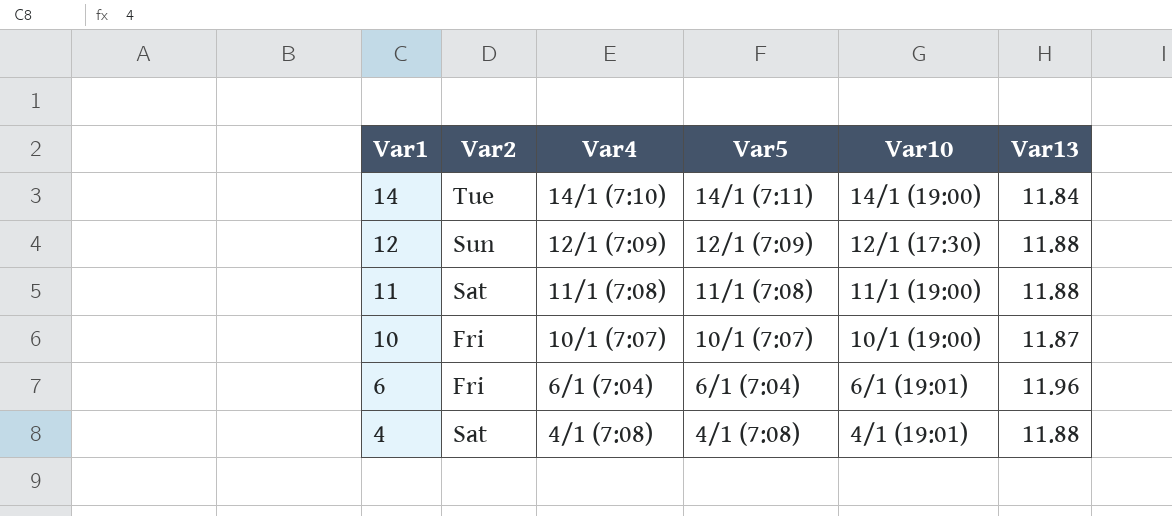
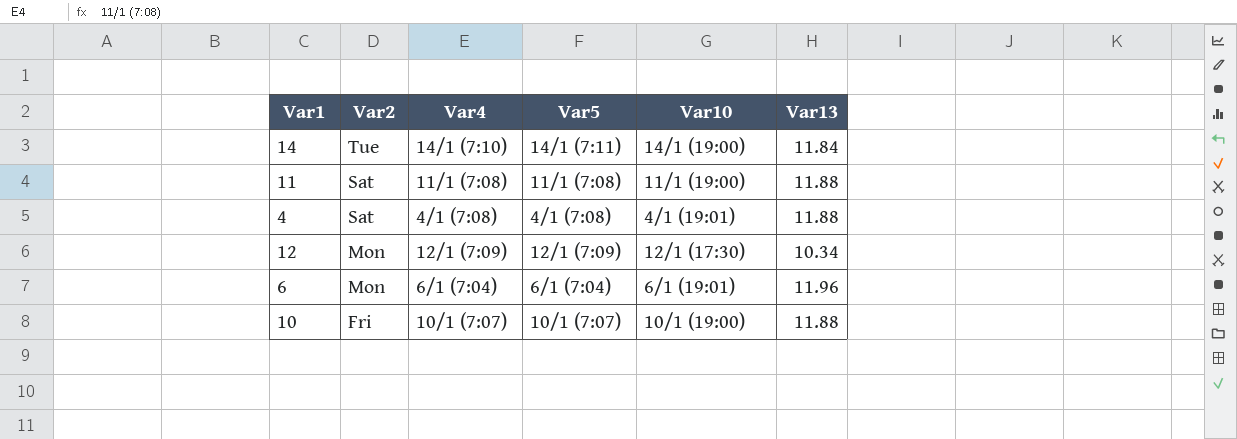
row order: Var1 descending -> Var2 descending
12 | Var2: Sun -> Mon
12 | Var13: 11.88 -> 10.34
6 | Var2: Fri -> Mon
10 | Var13: 11.87 -> 11.88

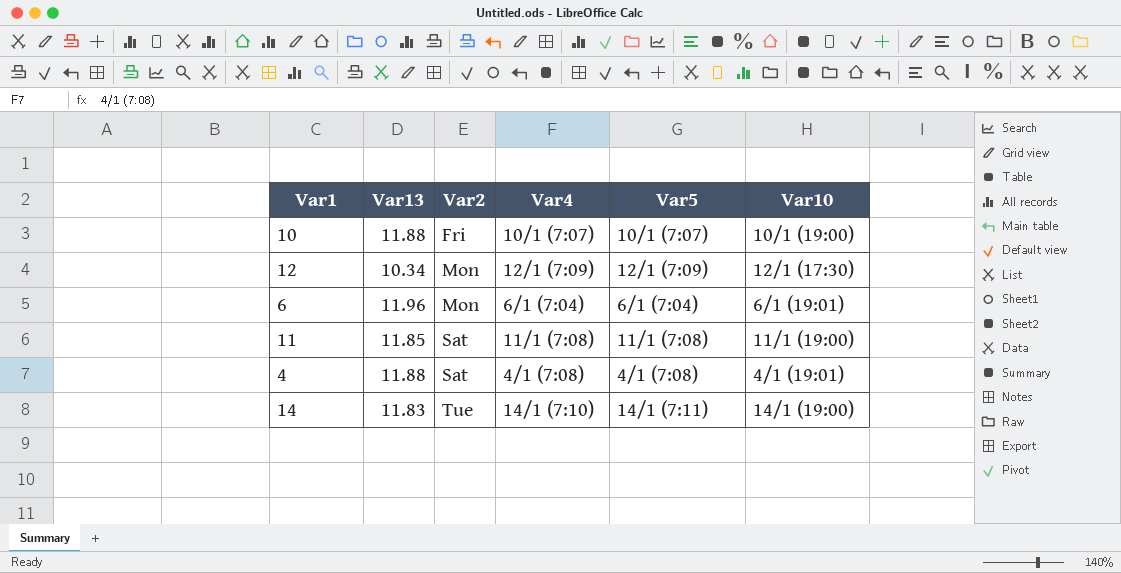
row order: Var2 descending -> Var2 ascending
column Var13 | position: 6 -> 2
11 | Var13: 11.88 -> 11.85
14 | Var13: 11.84 -> 11.83

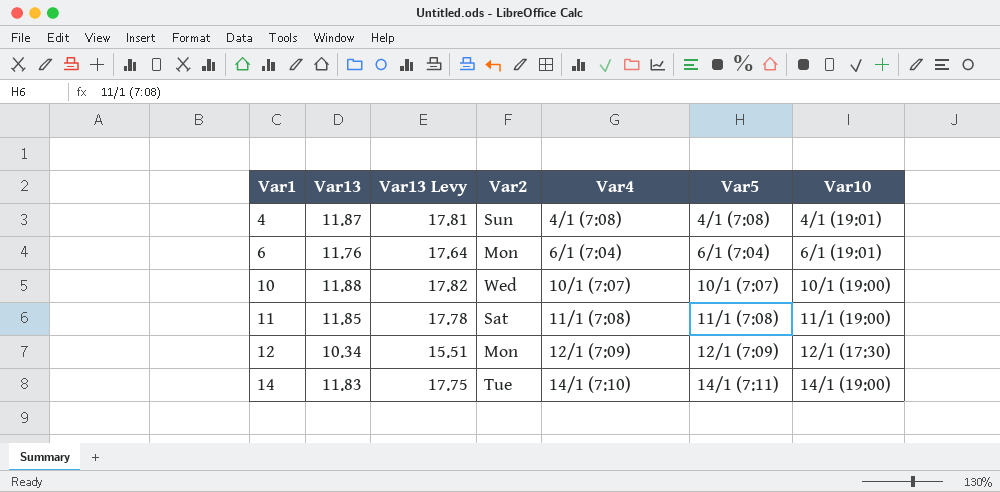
row order: Var2 ascending -> Var1 ascending
column Var13 Levy | formula: none -> [Var13] * 1.5
4 | Var13: 11.88 -> 11.87
4 | Var2: Sat -> Sun
6 | Var13: 11.96 -> 11.76
10 | Var2: Fri -> Wed

